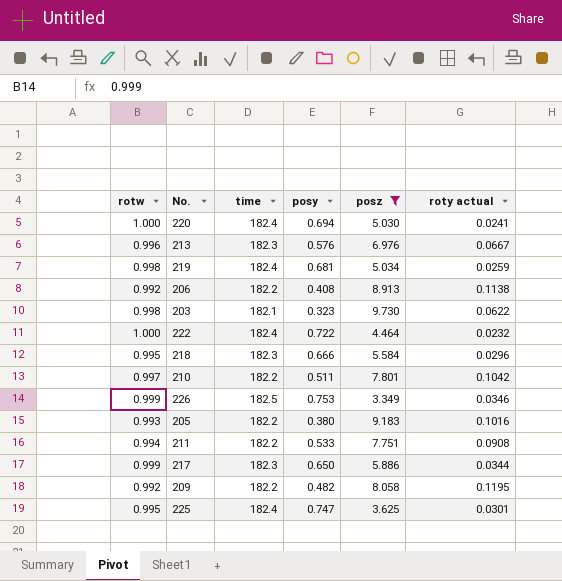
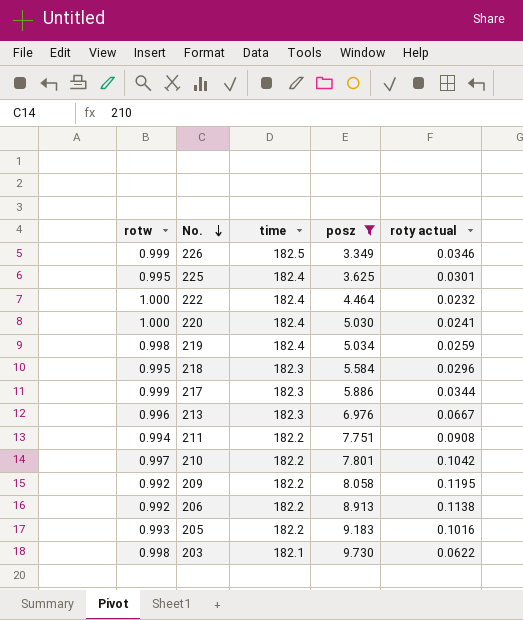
row order: none -> No. descending
column posy | position: 4 -> none

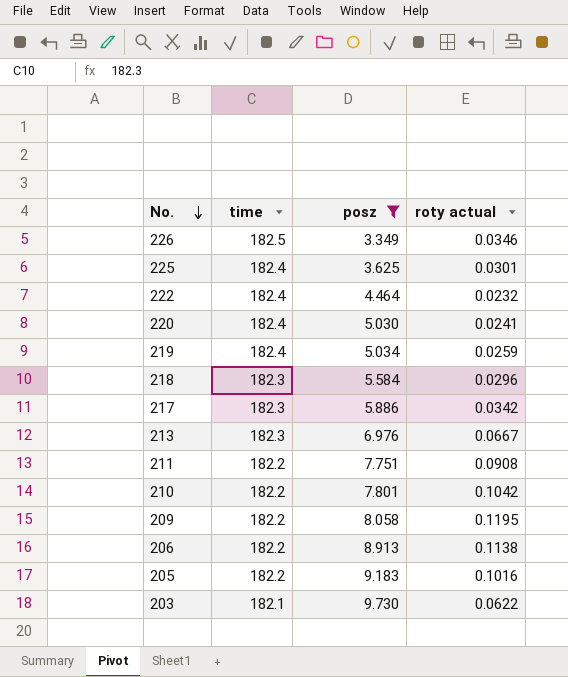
column rotw | position: 1 -> none
217 | roty actual: 0.0344 -> 0.0342

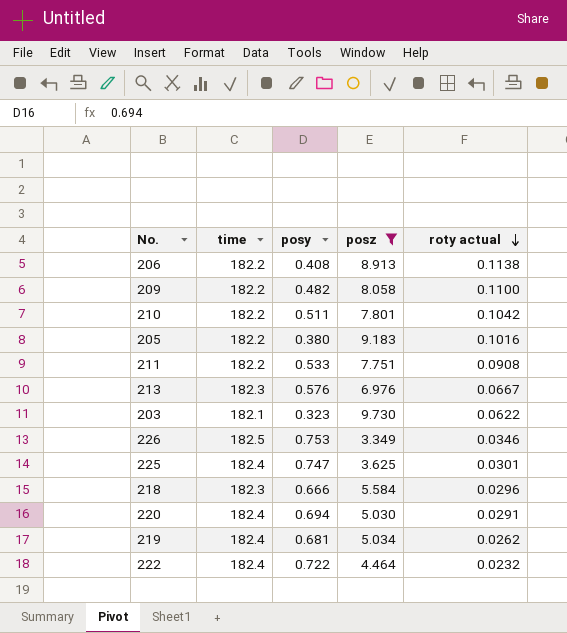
row order: No. descending -> roty actual descending
column posy | position: none -> 3
row 217: 182.3 | 5.886 | 0.0342 -> none
209 | roty actual: 0.1195 -> 0.1100
220 | roty actual: 0.0241 -> 0.0291
219 | roty actual: 0.0259 -> 0.0262

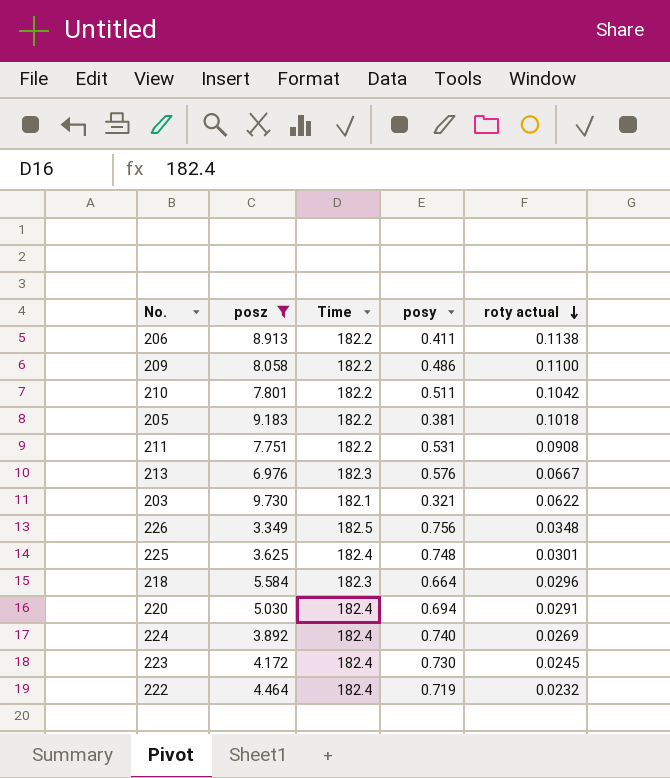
column posz | position: 4 -> 2
column name: time -> Time
row 219: 182.4 | 0.681 | 5.034 | 0.0262 -> none
206 | posy: 0.408 -> 0.411
209 | posy: 0.482 -> 0.486
205 | posy: 0.380 -> 0.381
205 | roty actual: 0.1016 -> 0.1018
211 | posy: 0.533 -> 0.531
203 | posy: 0.323 -> 0.321
226 | posy: 0.753 -> 0.756
226 | roty actual: 0.0346 -> 0.0348
225 | posy: 0.747 -> 0.748
218 | posy: 0.666 -> 0.664
row 224: none -> 3.892 | 182.4 | 0.740 | 0.0269
row 223: none -> 4.172 | 182.4 | 0.730 | 0.0245
222 | posy: 0.722 -> 0.719

